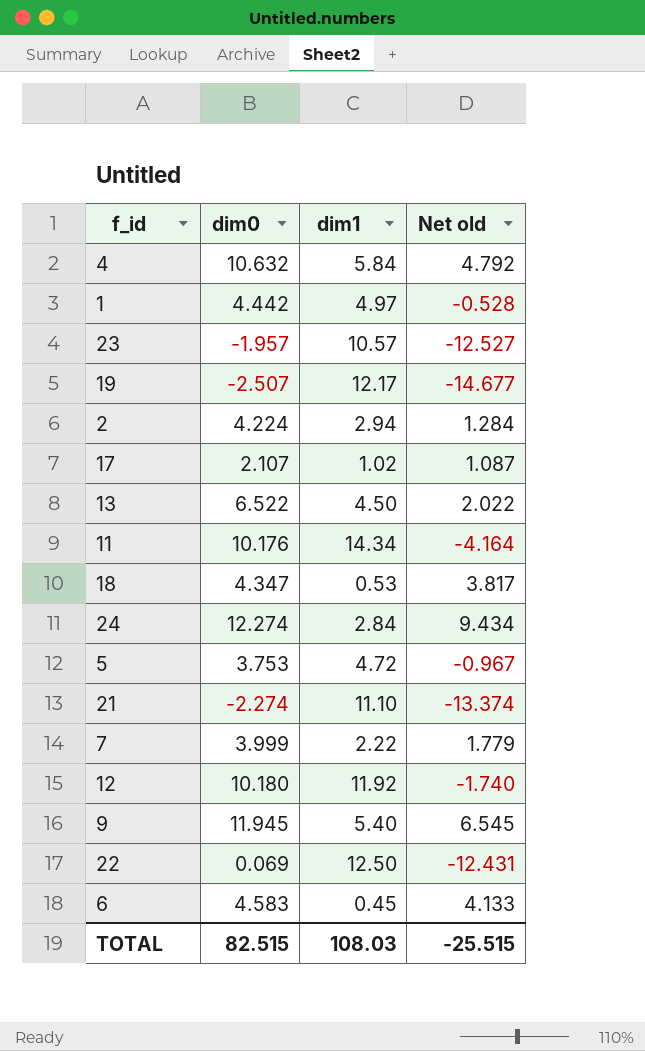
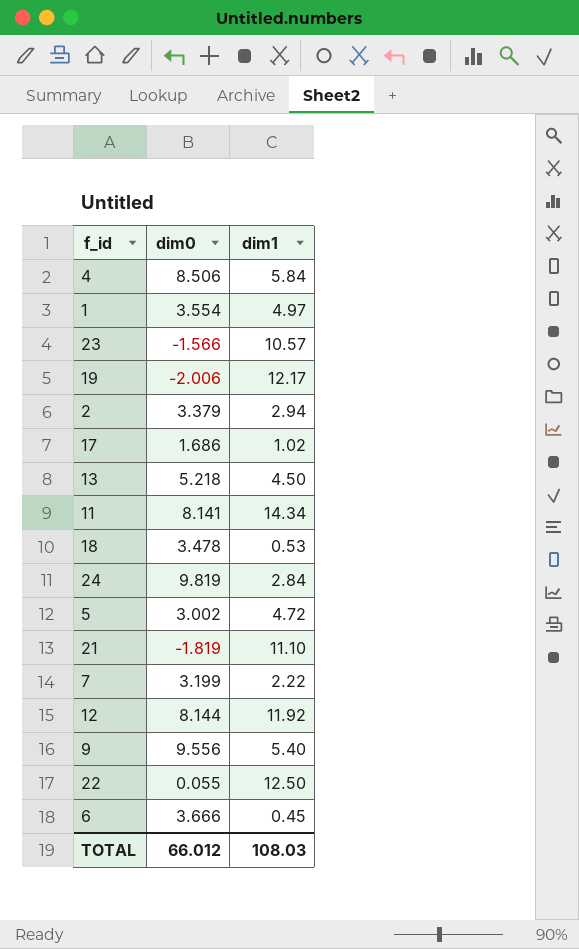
column Net old | formula: [dim0] - [dim1] -> none
4 | dim0: 10.632 -> 8.506
1 | dim0: 4.442 -> 3.554
23 | dim0: -1.957 -> -1.566
19 | dim0: -2.507 -> -2.006
2 | dim0: 4.224 -> 3.379
17 | dim0: 2.107 -> 1.686
13 | dim0: 6.522 -> 5.218
11 | dim0: 10.176 -> 8.141
18 | dim0: 4.347 -> 3.478
24 | dim0: 12.274 -> 9.819
5 | dim0: 3.753 -> 3.002
21 | dim0: -2.274 -> -1.819
7 | dim0: 3.999 -> 3.199
12 | dim0: 10.180 -> 8.144
9 | dim0: 11.945 -> 9.556
22 | dim0: 0.069 -> 0.055
6 | dim0: 4.583 -> 3.666
TOTAL | dim0: 82.515 -> 66.012

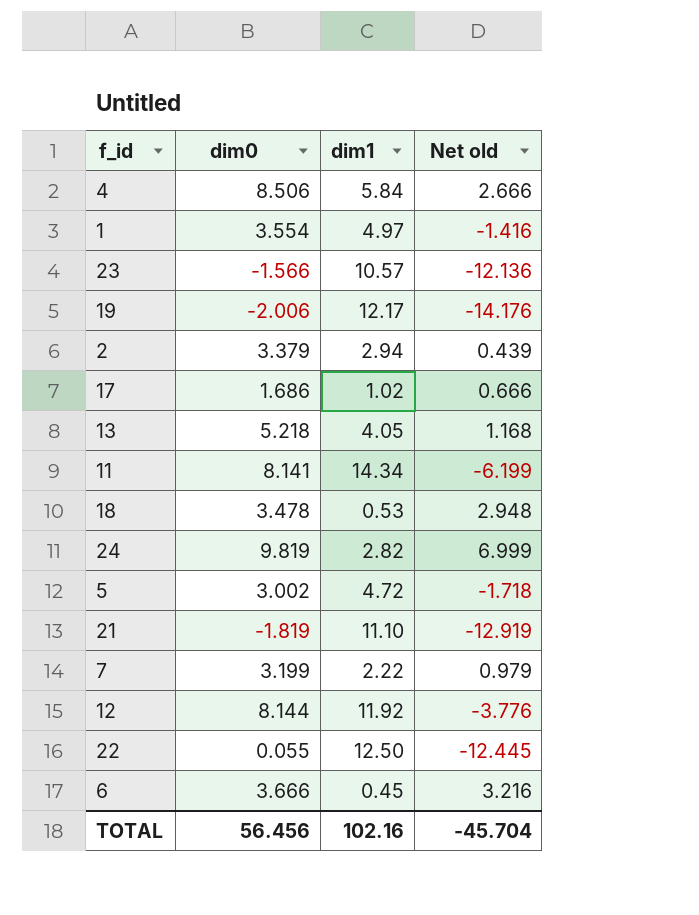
column Net old | formula: none -> [dim0] - [dim1]
row 9: 9.556 | 5.40 -> none
13 | dim1: 4.50 -> 4.05
24 | dim1: 2.84 -> 2.82
TOTAL | dim0: 66.012 -> 56.456
TOTAL | dim1: 108.03 -> 102.16

